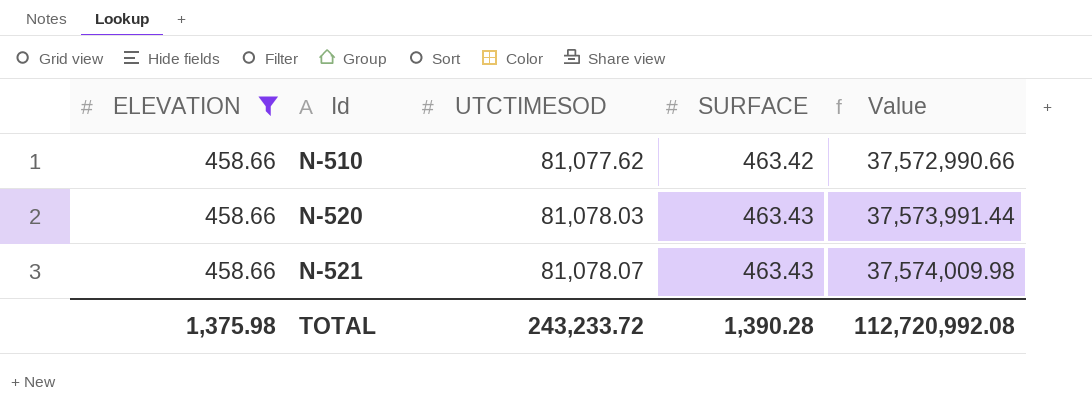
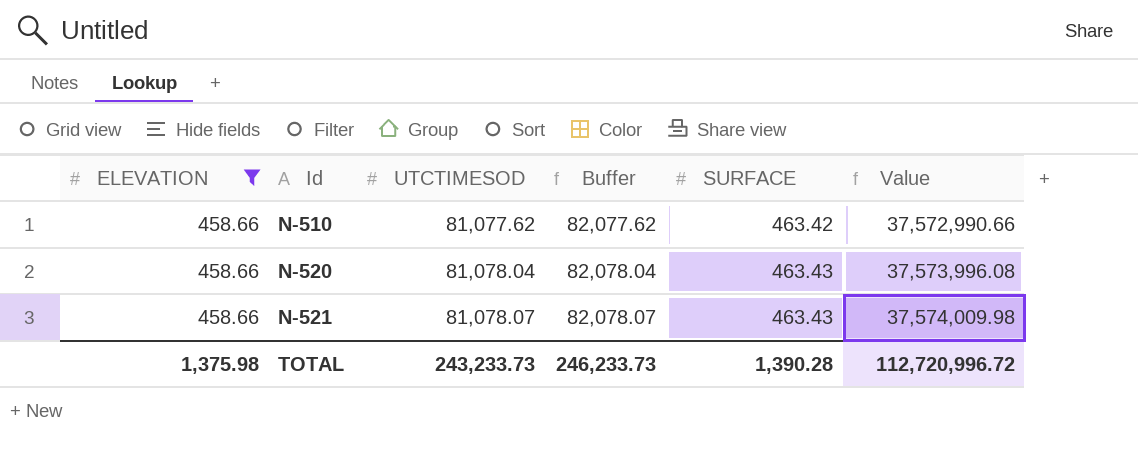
column Buffer | formula: none -> [UTCTIMESOD] + 1000
N-520 | UTCTIMESOD: 81,078.03 -> 81,078.04
N-520 | Value: 37,573,991.44 -> 37,573,996.08
TOTAL | UTCTIMESOD: 243,233.72 -> 243,233.73
TOTAL | Value: 112,720,992.08 -> 112,720,996.72

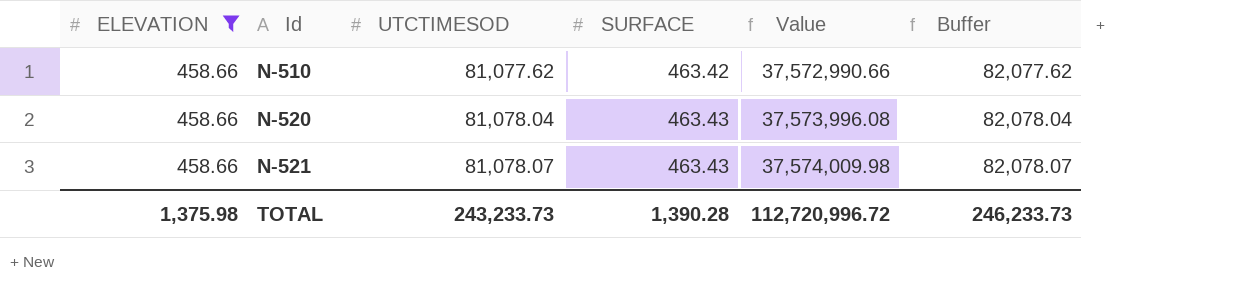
column Buffer | position: 4 -> 6

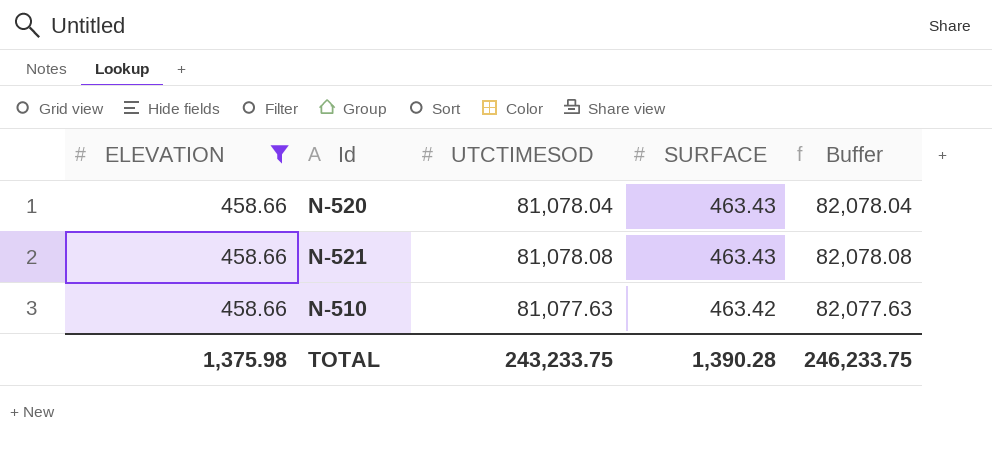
row order: Id ascending -> SURFACE descending
column Value | formula: [UTCTIMESOD] * [SURFACE] -> none
N-521 | UTCTIMESOD: 81,078.07 -> 81,078.08
N-521 | Buffer: 82,078.07 -> 82,078.08
N-510 | UTCTIMESOD: 81,077.62 -> 81,077.63
N-510 | Buffer: 82,077.62 -> 82,077.63
TOTAL | UTCTIMESOD: 243,233.73 -> 243,233.75
TOTAL | Buffer: 246,233.73 -> 246,233.75

